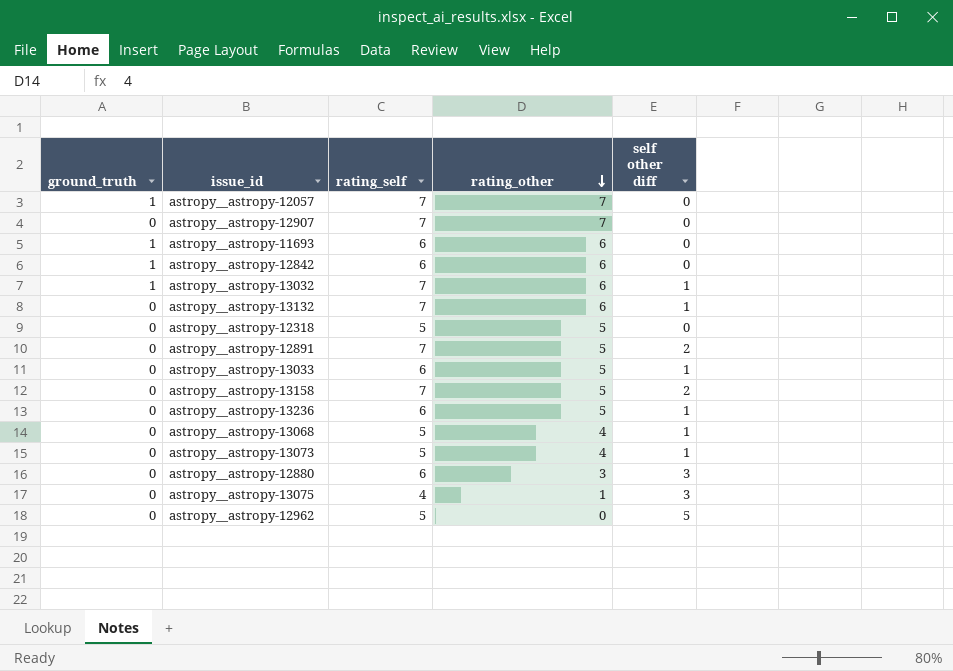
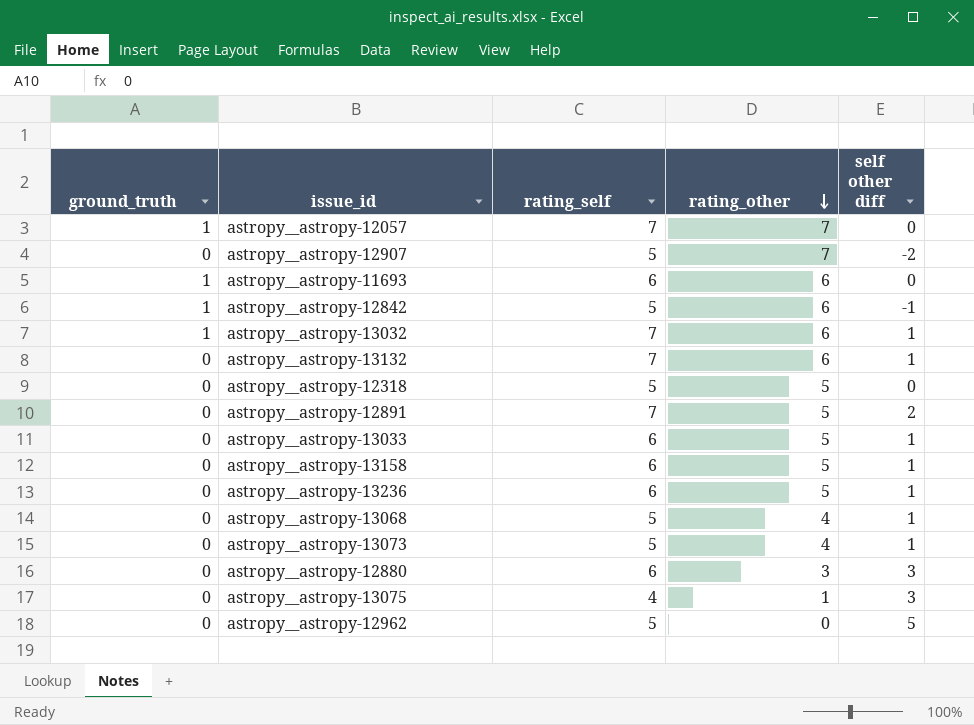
astropy__astropy-12907 | rating_self: 7 -> 5
astropy__astropy-12907 | self other diff: 0 -> -2
astropy__astropy-12842 | rating_self: 6 -> 5
astropy__astropy-12842 | self other diff: 0 -> -1
astropy__astropy-13158 | rating_self: 7 -> 6
astropy__astropy-13158 | self other diff: 2 -> 1

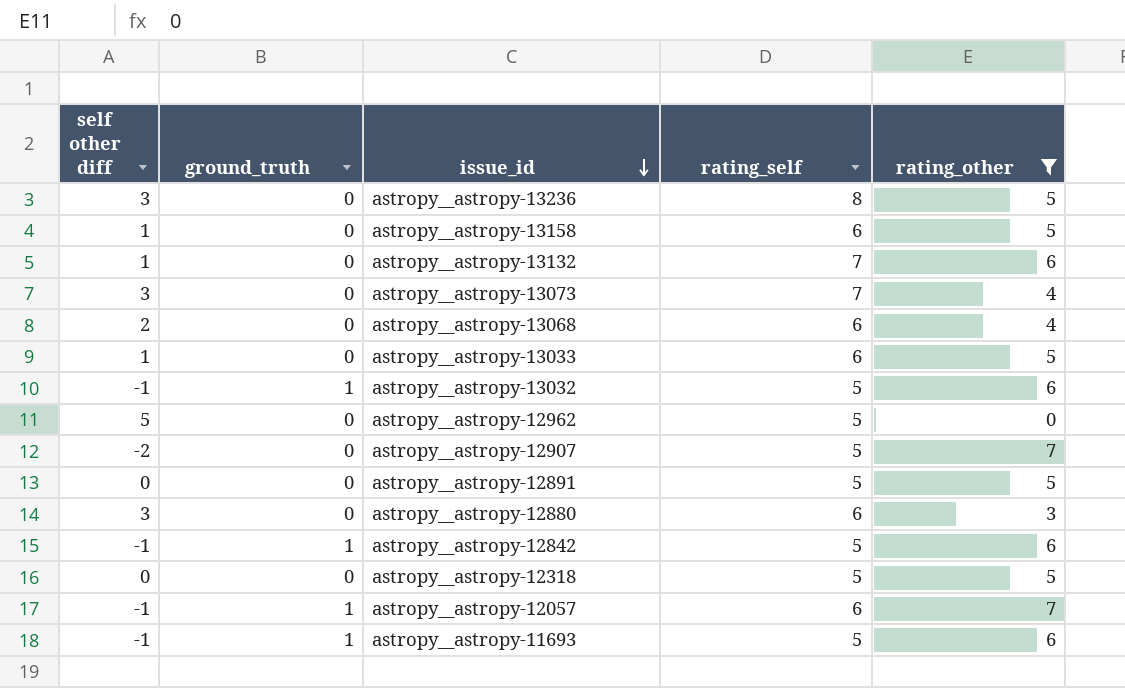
filter: none -> rating_other != 1
row order: rating_other descending -> issue_id descending
column self other diff | position: 5 -> 1
astropy__astropy-13236 | self other diff: 1 -> 3
astropy__astropy-13236 | rating_self: 6 -> 8
astropy__astropy-13073 | self other diff: 1 -> 3
astropy__astropy-13073 | rating_self: 5 -> 7
astropy__astropy-13068 | self other diff: 1 -> 2
astropy__astropy-13068 | rating_self: 5 -> 6
astropy__astropy-13032 | self other diff: 1 -> -1
astropy__astropy-13032 | rating_self: 7 -> 5
astropy__astropy-12891 | self other diff: 2 -> 0
astropy__astropy-12891 | rating_self: 7 -> 5
astropy__astropy-12057 | self other diff: 0 -> -1
astropy__astropy-12057 | rating_self: 7 -> 6
astropy__astropy-11693 | self other diff: 0 -> -1
astropy__astropy-11693 | rating_self: 6 -> 5

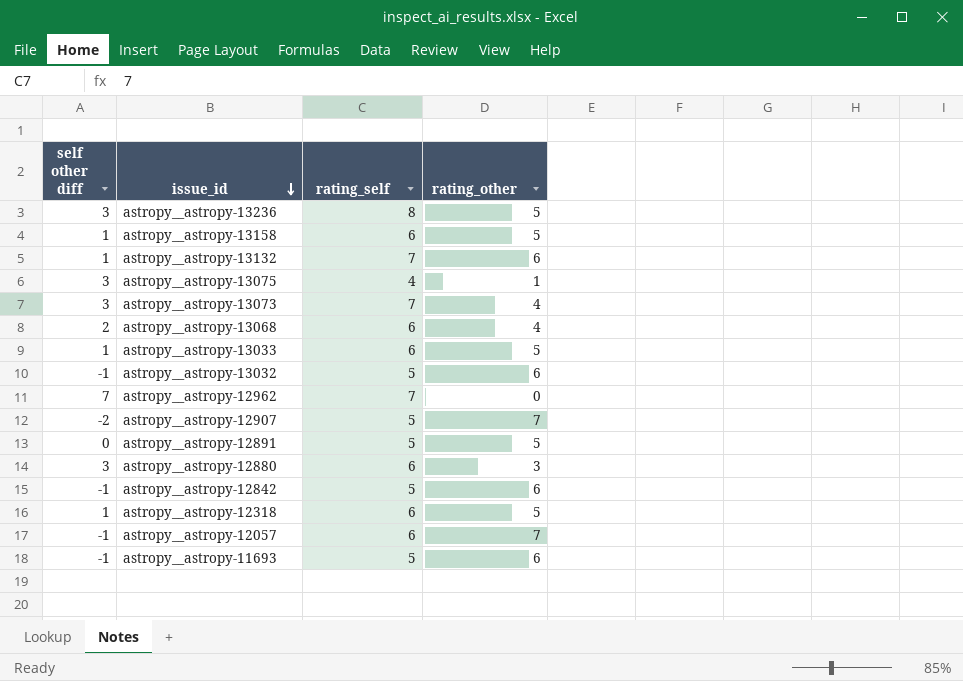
filter: rating_other != 1 -> none
column ground_truth | position: 2 -> none
astropy__astropy-12962 | self other diff: 5 -> 7
astropy__astropy-12962 | rating_self: 5 -> 7
astropy__astropy-12318 | self other diff: 0 -> 1
astropy__astropy-12318 | rating_self: 5 -> 6

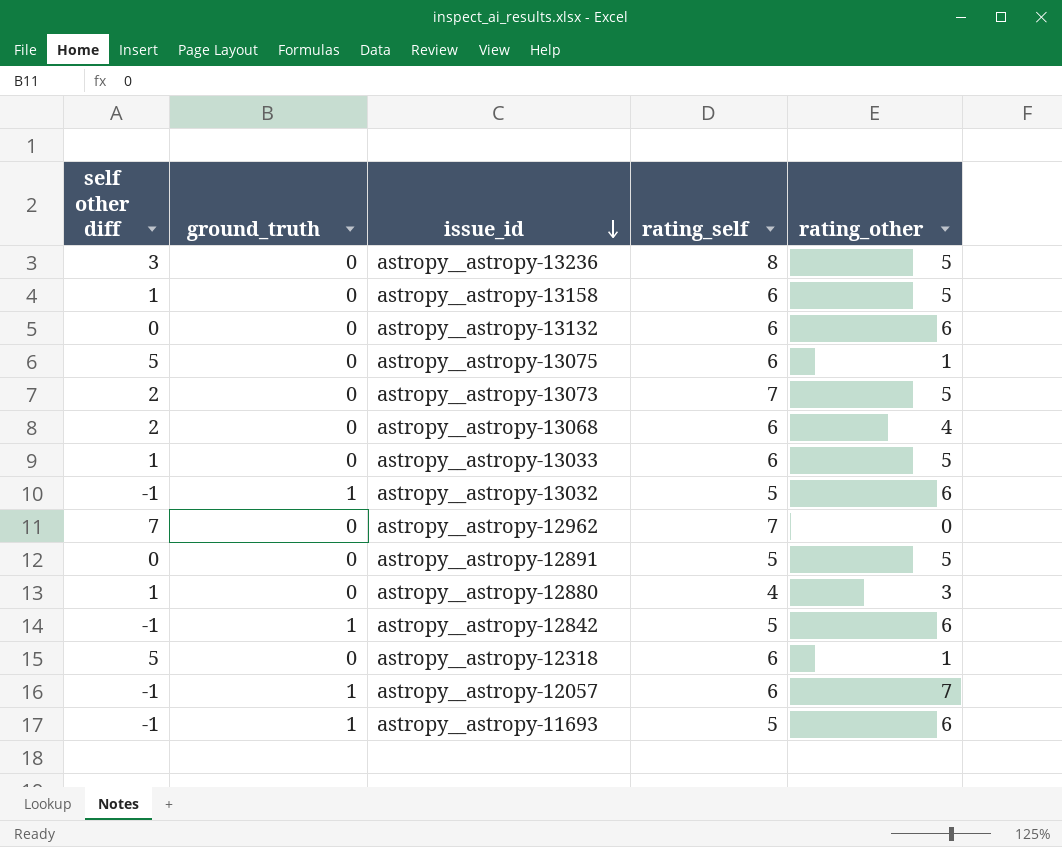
column ground_truth | position: none -> 2
row astropy__astropy-12907: -2 | 5 | 7 -> none
astropy__astropy-13132 | self other diff: 1 -> 0
astropy__astropy-13132 | rating_self: 7 -> 6
astropy__astropy-13075 | self other diff: 3 -> 5
astropy__astropy-13075 | rating_self: 4 -> 6
astropy__astropy-13073 | self other diff: 3 -> 2
astropy__astropy-13073 | rating_other: 4 -> 5
astropy__astropy-12880 | self other diff: 3 -> 1
astropy__astropy-12880 | rating_self: 6 -> 4
astropy__astropy-12318 | self other diff: 1 -> 5
astropy__astropy-12318 | rating_other: 5 -> 1

